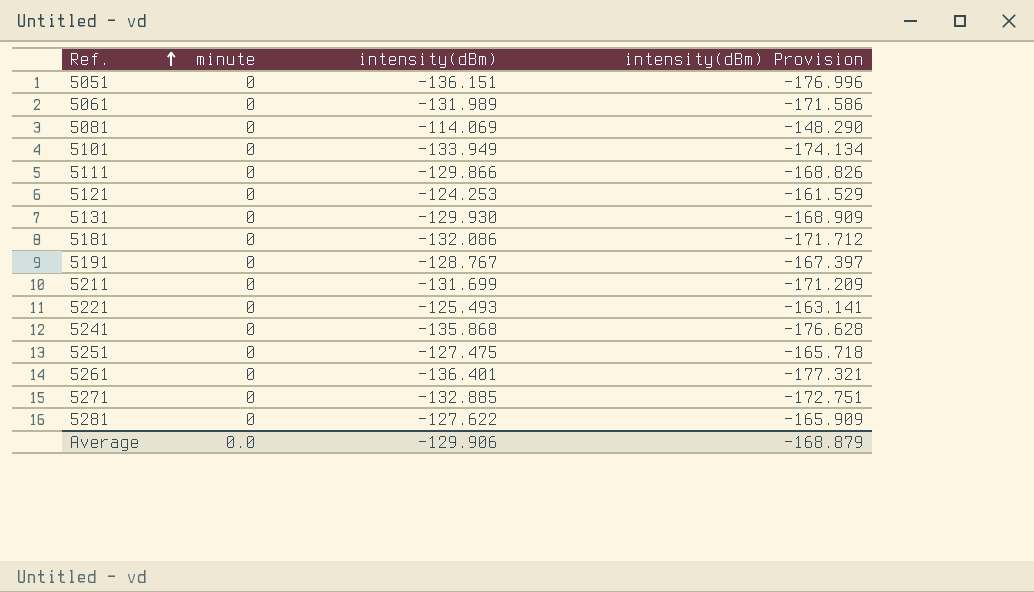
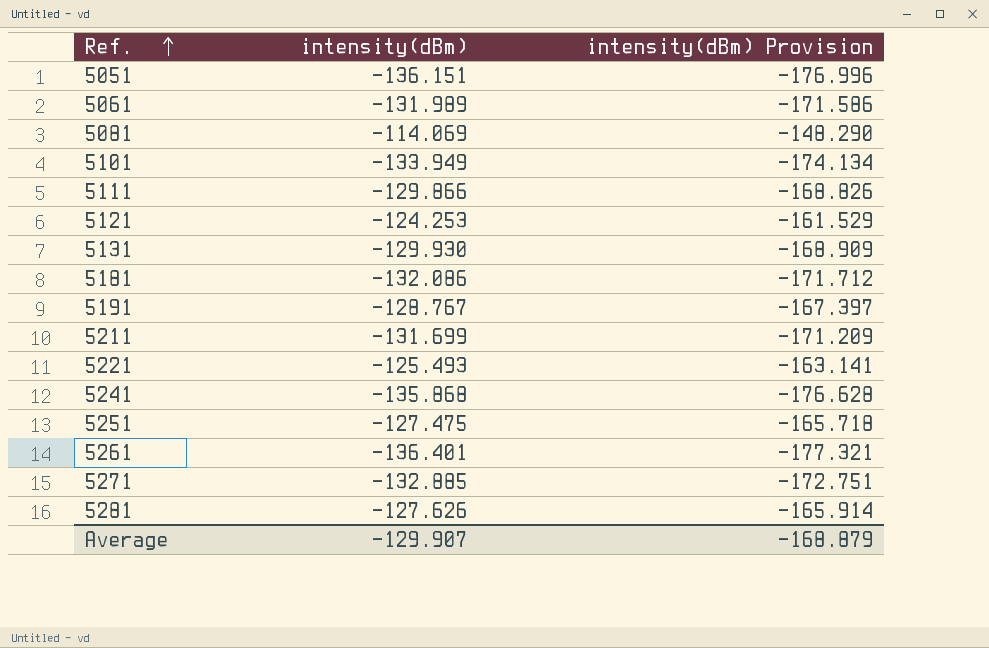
column minute | position: 2 -> none
5281 | intensity(dBm): -127.622 -> -127.626
5281 | intensity(dBm) Provision: -165.909 -> -165.914
Average | intensity(dBm): -129.906 -> -129.907

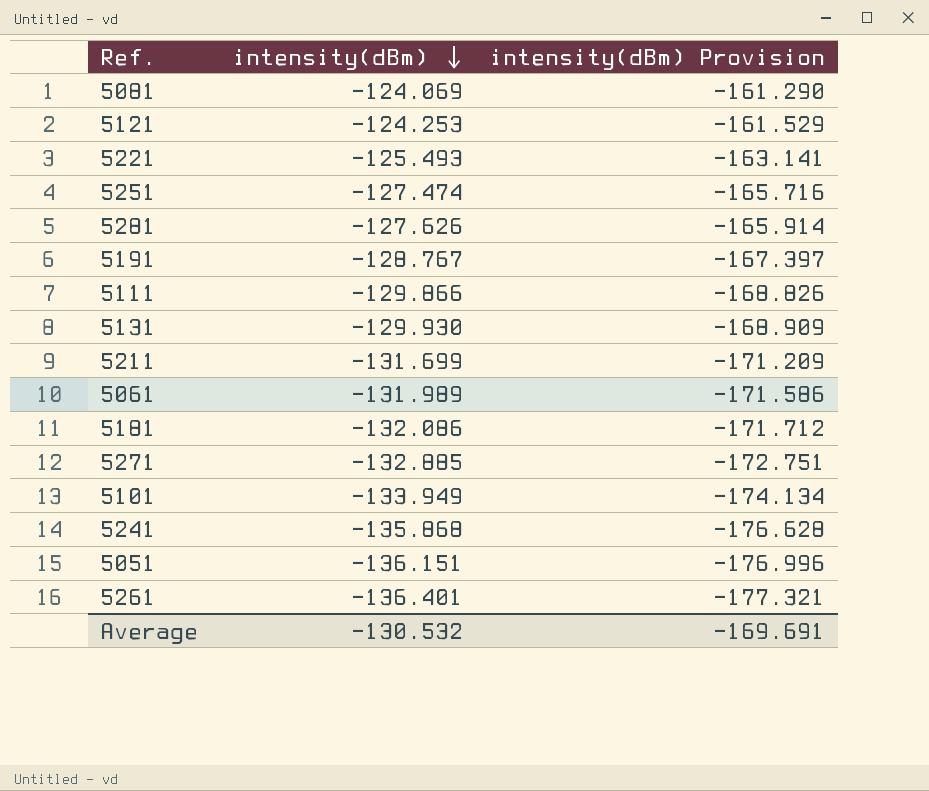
row order: Ref. ascending -> intensity(dBm) descending
5081 | intensity(dBm): -114.069 -> -124.069
5081 | intensity(dBm) Provision: -148.290 -> -161.290
5251 | intensity(dBm): -127.475 -> -127.474
5251 | intensity(dBm) Provision: -165.718 -> -165.716
Average | intensity(dBm): -129.907 -> -130.532
Average | intensity(dBm) Provision: -168.879 -> -169.691

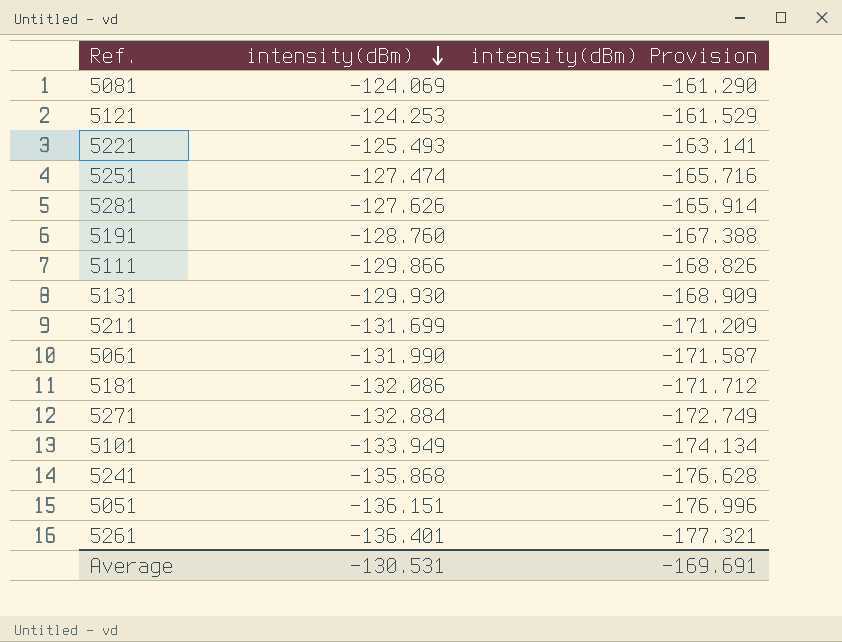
5191 | intensity(dBm): -128.767 -> -128.760
5191 | intensity(dBm) Provision: -167.397 -> -167.388
5061 | intensity(dBm): -131.989 -> -131.990
5061 | intensity(dBm) Provision: -171.586 -> -171.587
5271 | intensity(dBm): -132.885 -> -132.884
5271 | intensity(dBm) Provision: -172.751 -> -172.749
Average | intensity(dBm): -130.532 -> -130.531

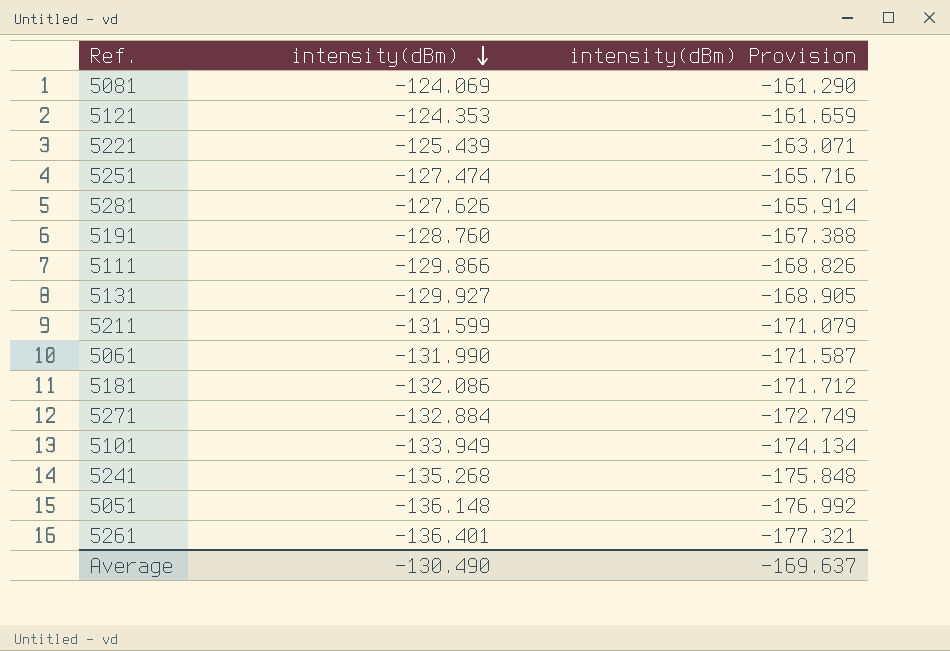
5121 | intensity(dBm): -124.253 -> -124.353
5121 | intensity(dBm) Provision: -161.529 -> -161.659
5221 | intensity(dBm): -125.493 -> -125.439
5221 | intensity(dBm) Provision: -163.141 -> -163.071
5131 | intensity(dBm): -129.930 -> -129.927
5131 | intensity(dBm) Provision: -168.909 -> -168.905
5211 | intensity(dBm): -131.699 -> -131.599
5211 | intensity(dBm) Provision: -171.209 -> -171.079
5241 | intensity(dBm): -135.868 -> -135.268
5241 | intensity(dBm) Provision: -176.628 -> -175.848
5051 | intensity(dBm): -136.151 -> -136.148
5051 | intensity(dBm) Provision: -176.996 -> -176.992
Average | intensity(dBm): -130.531 -> -130.490
Average | intensity(dBm) Provision: -169.691 -> -169.637

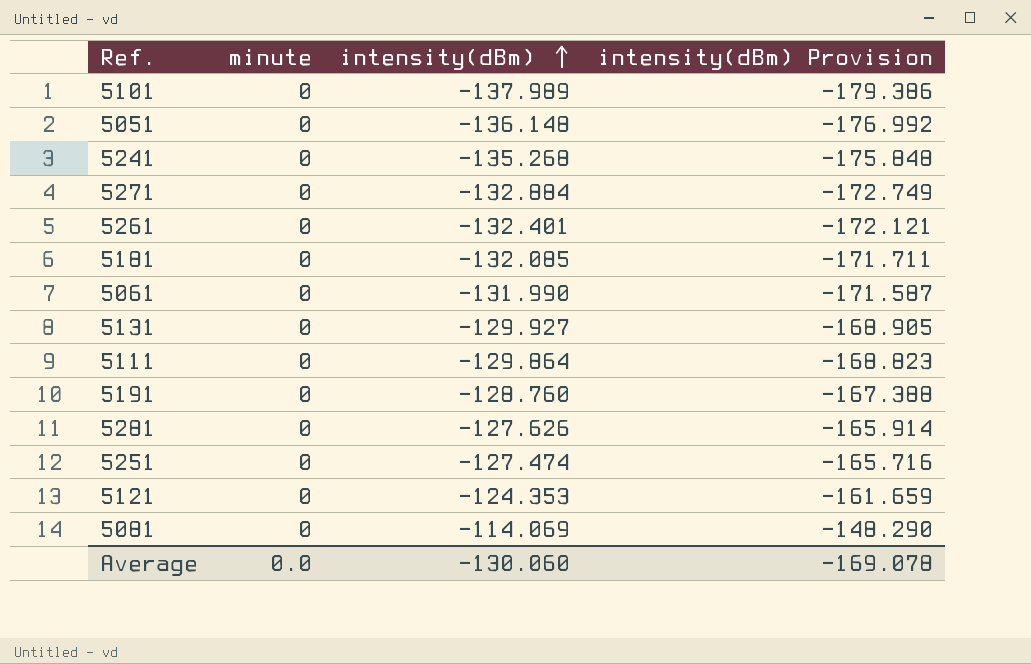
row order: intensity(dBm) descending -> intensity(dBm) ascending
column minute | position: none -> 2
row 5221: -125.439 | -163.071 -> none
row 5211: -131.599 | -171.079 -> none
5101 | intensity(dBm): -133.949 -> -137.989
5101 | intensity(dBm) Provision: -174.134 -> -179.386
5261 | intensity(dBm): -136.401 -> -132.401
5261 | intensity(dBm) Provision: -177.321 -> -172.121
5181 | intensity(dBm): -132.086 -> -132.085
5181 | intensity(dBm) Provision: -171.712 -> -171.711
5111 | intensity(dBm): -129.866 -> -129.864
5111 | intensity(dBm) Provision: -168.826 -> -168.823
5081 | intensity(dBm): -124.069 -> -114.069
5081 | intensity(dBm) Provision: -161.290 -> -148.290
Average | intensity(dBm): -130.490 -> -130.060
Average | intensity(dBm) Provision: -169.637 -> -169.078

